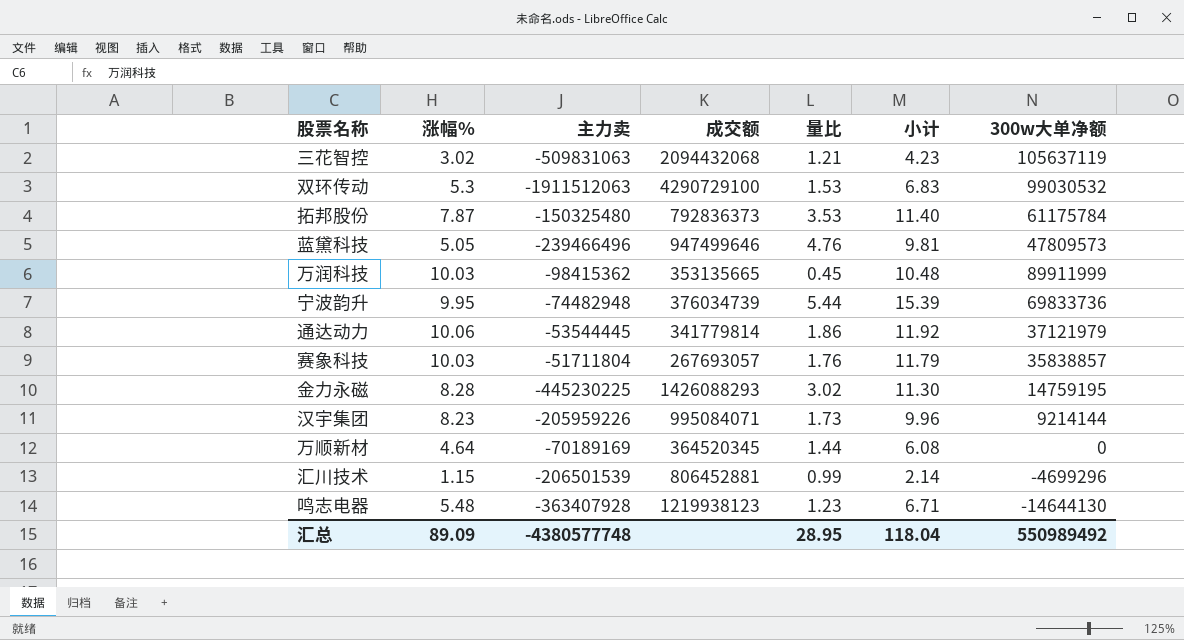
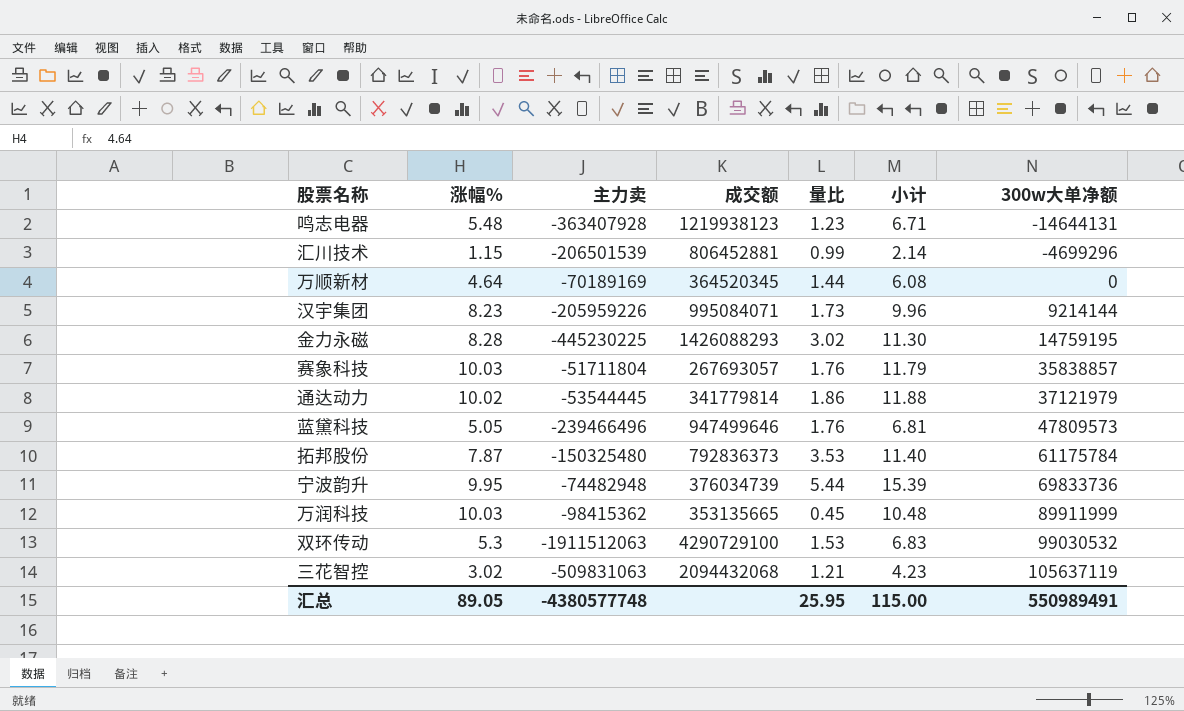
row order: none -> 300w大单净额 ascending
鸣志电器 | 300w大单净额: -14644130 -> -14644131
通达动力 | 涨幅%: 10.06 -> 10.02
通达动力 | 小计: 11.92 -> 11.88
蓝黛科技 | 量比: 4.76 -> 1.76
蓝黛科技 | 小计: 9.81 -> 6.81
汇总 | 涨幅%: 89.09 -> 89.05
汇总 | 量比: 28.95 -> 25.95
汇总 | 小计: 118.04 -> 115.00
汇总 | 300w大单净额: 550989492 -> 550989491

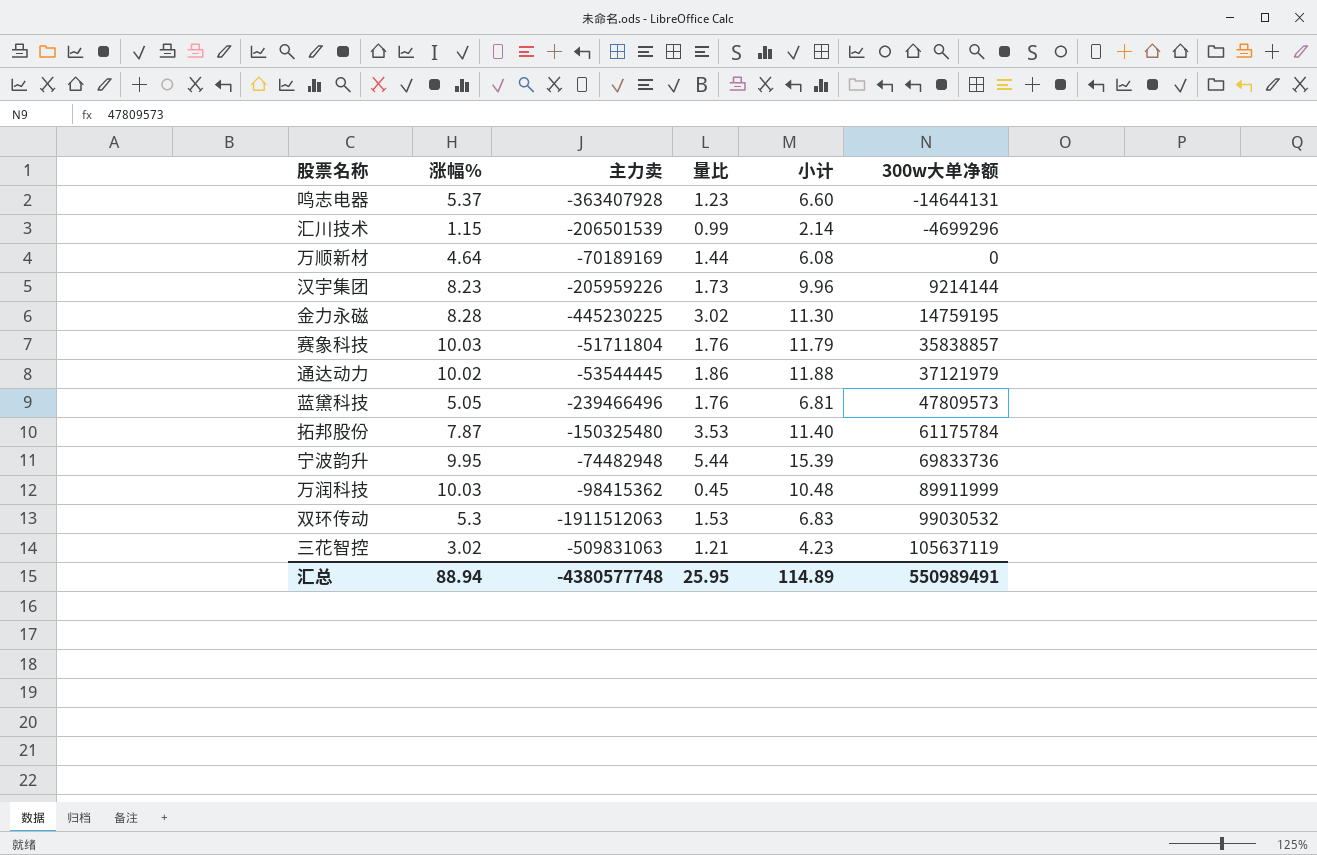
column 成交额 | position: 4 -> none
鸣志电器 | 涨幅%: 5.48 -> 5.37
鸣志电器 | 小计: 6.71 -> 6.60
汇总 | 涨幅%: 89.05 -> 88.94
汇总 | 小计: 115.00 -> 114.89

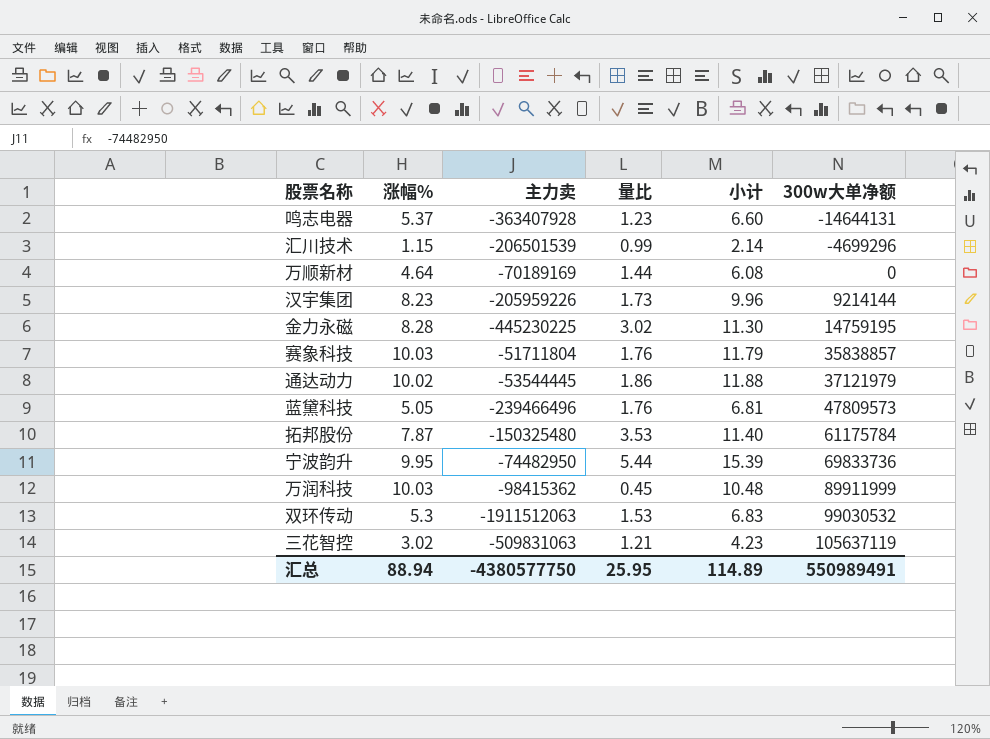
宁波韵升 | 主力卖: -74482948 -> -74482950
汇总 | 主力卖: -4380577748 -> -4380577750

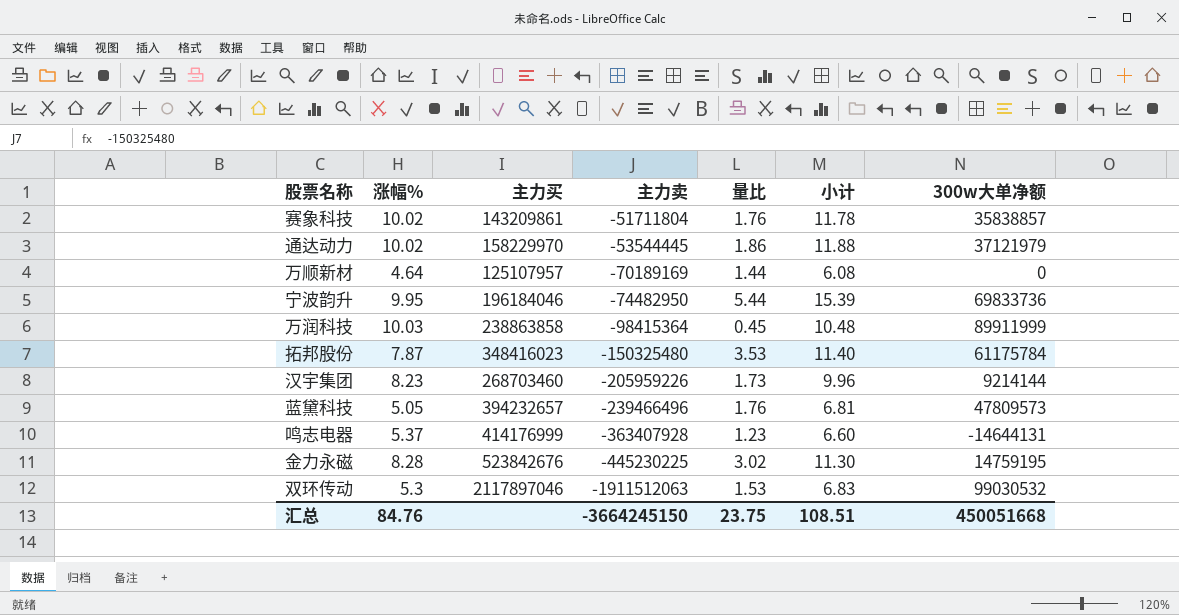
row order: 300w大单净额 ascending -> 主力卖 descending
column 主力买 | position: none -> 3
row 汇川技术: 1.15 | -206501539 | 0.99 | 2.14 | -4699296 -> none
row 三花智控: 3.02 | -509831063 | 1.21 | 4.23 | 105637119 -> none
赛象科技 | 涨幅%: 10.03 -> 10.02
赛象科技 | 小计: 11.79 -> 11.78
万润科技 | 主力卖: -98415362 -> -98415364
汇总 | 涨幅%: 88.94 -> 84.76
汇总 | 主力卖: -4380577750 -> -3664245150
汇总 | 量比: 25.95 -> 23.75
汇总 | 小计: 114.89 -> 108.51
汇总 | 300w大单净额: 550989491 -> 450051668

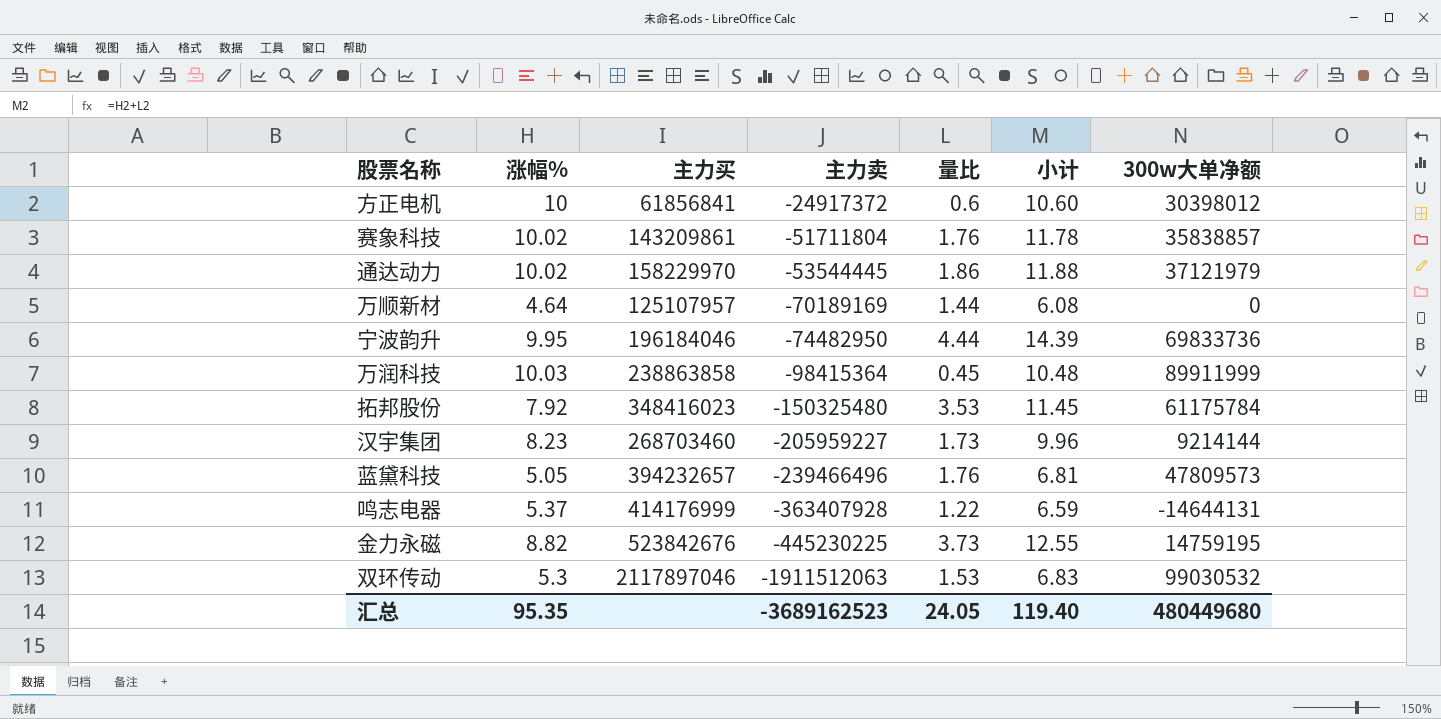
row 方正电机: none -> 10 | 61856841 | -24917372 | 0.6 | 10.60 | 30398012
宁波韵升 | 量比: 5.44 -> 4.44
宁波韵升 | 小计: 15.39 -> 14.39
拓邦股份 | 涨幅%: 7.87 -> 7.92
拓邦股份 | 小计: 11.40 -> 11.45
汉宇集团 | 主力卖: -205959226 -> -205959227
鸣志电器 | 量比: 1.23 -> 1.22
鸣志电器 | 小计: 6.60 -> 6.59
金力永磁 | 涨幅%: 8.28 -> 8.82
金力永磁 | 量比: 3.02 -> 3.73
金力永磁 | 小计: 11.30 -> 12.55
汇总 | 涨幅%: 84.76 -> 95.35
汇总 | 主力卖: -3664245150 -> -3689162523
汇总 | 量比: 23.75 -> 24.05
汇总 | 小计: 108.51 -> 119.40
汇总 | 300w大单净额: 450051668 -> 480449680

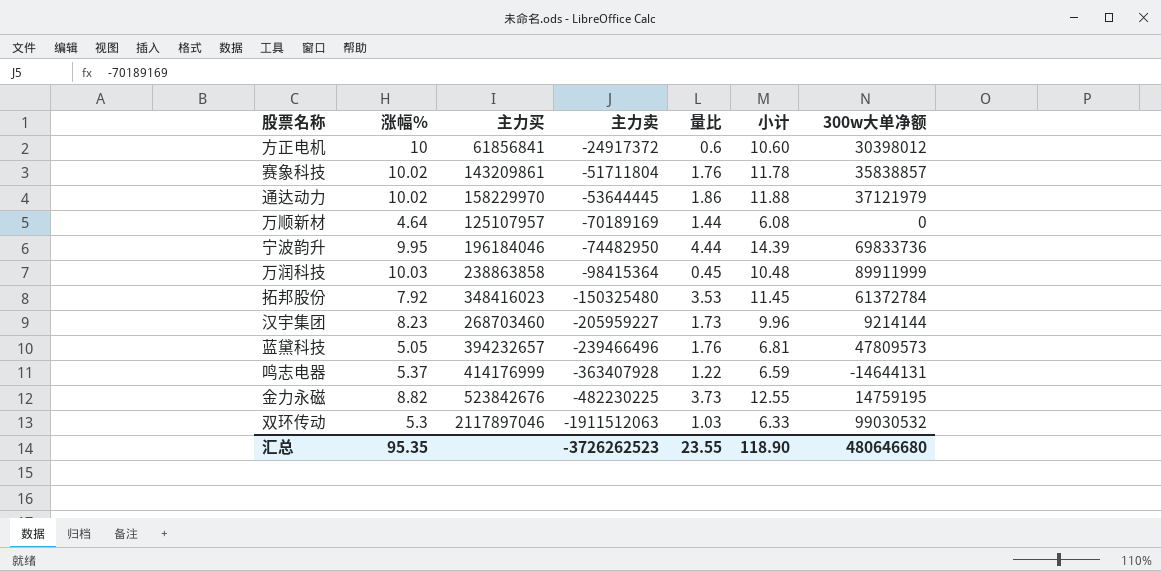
通达动力 | 主力卖: -53544445 -> -53644445
拓邦股份 | 300w大单净额: 61175784 -> 61372784
金力永磁 | 主力卖: -445230225 -> -482230225
双环传动 | 量比: 1.53 -> 1.03
双环传动 | 小计: 6.83 -> 6.33
汇总 | 主力卖: -3689162523 -> -3726262523
汇总 | 量比: 24.05 -> 23.55
汇总 | 小计: 119.40 -> 118.90
汇总 | 300w大单净额: 480449680 -> 480646680

